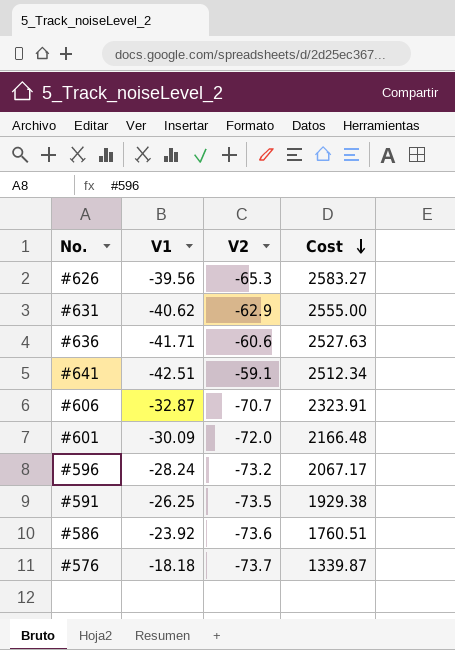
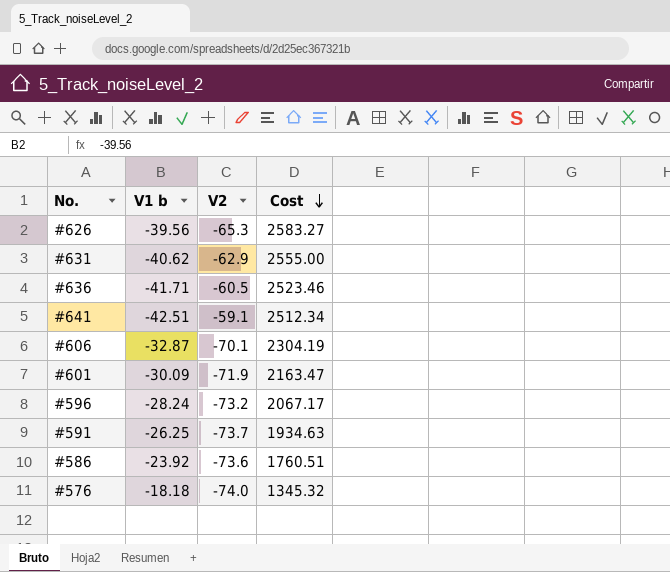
column name: V1 -> V1 b
#636 | V2: -60.6 -> -60.5
#636 | Cost: 2527.63 -> 2523.46
#606 | V2: -70.7 -> -70.1
#606 | Cost: 2323.91 -> 2304.19
#601 | V2: -72.0 -> -71.9
#601 | Cost: 2166.48 -> 2163.47
#591 | V2: -73.5 -> -73.7
#591 | Cost: 1929.38 -> 1934.63
#576 | V2: -73.7 -> -74.0
#576 | Cost: 1339.87 -> 1345.32

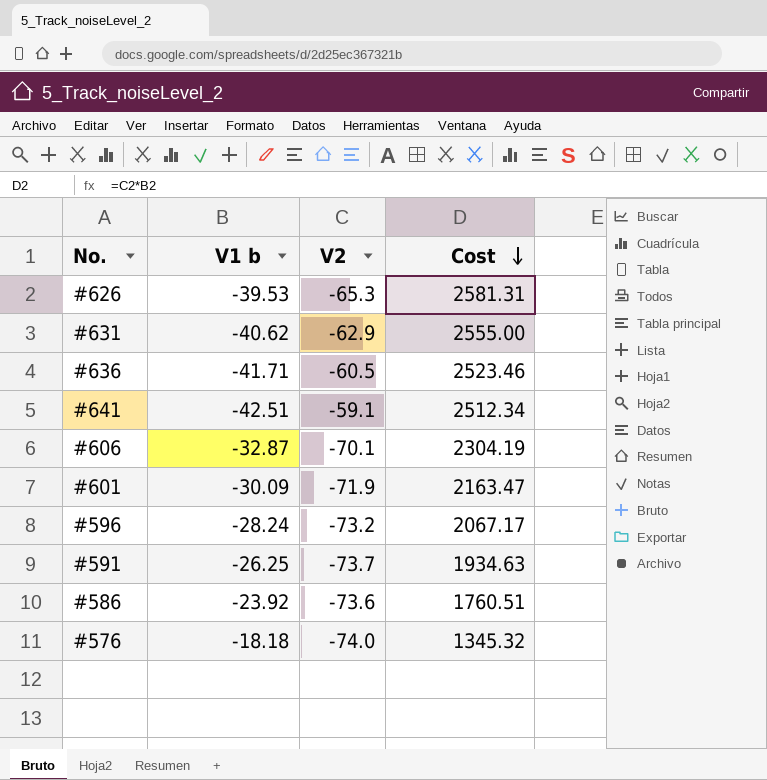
#626 | V1 b: -39.56 -> -39.53
#626 | Cost: 2583.27 -> 2581.31

